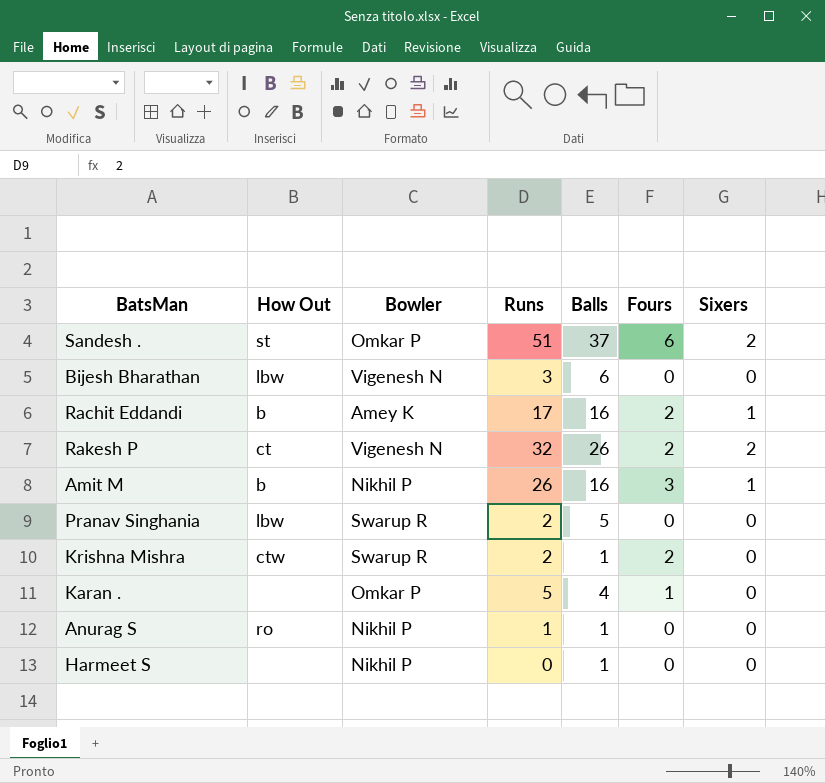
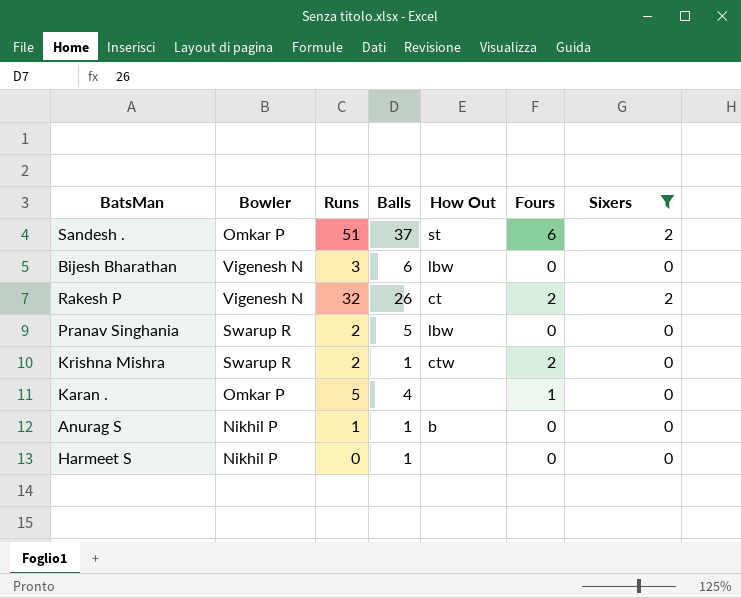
filter: none -> Sixers != 1
column How Out | position: 2 -> 5
Anurag S | How Out: ro -> b

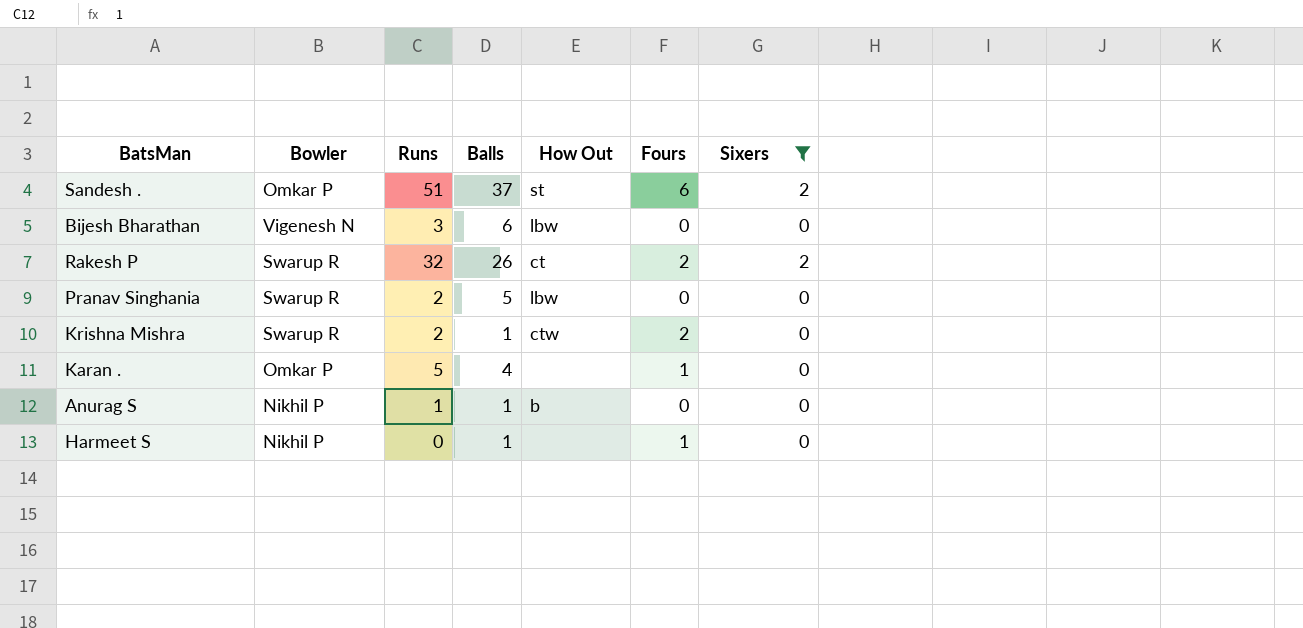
Rakesh P | Bowler: Vigenesh N -> Swarup R
Harmeet S | Fours: 0 -> 1

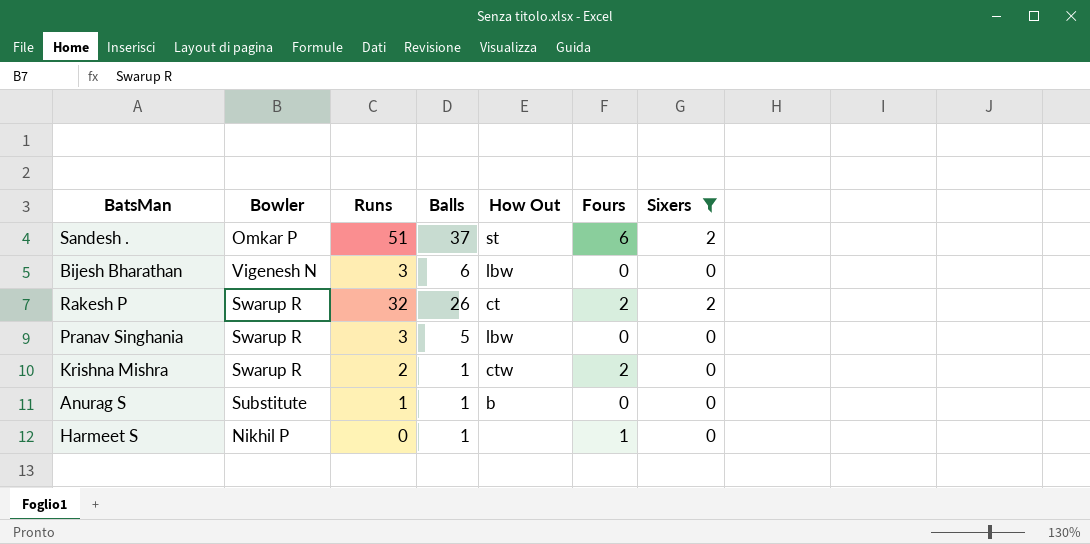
row Karan .: Omkar P | 5 | 4 | none | 1 | 0 -> none
Pranav Singhania | Runs: 2 -> 3
Anurag S | Bowler: Nikhil P -> Substitute

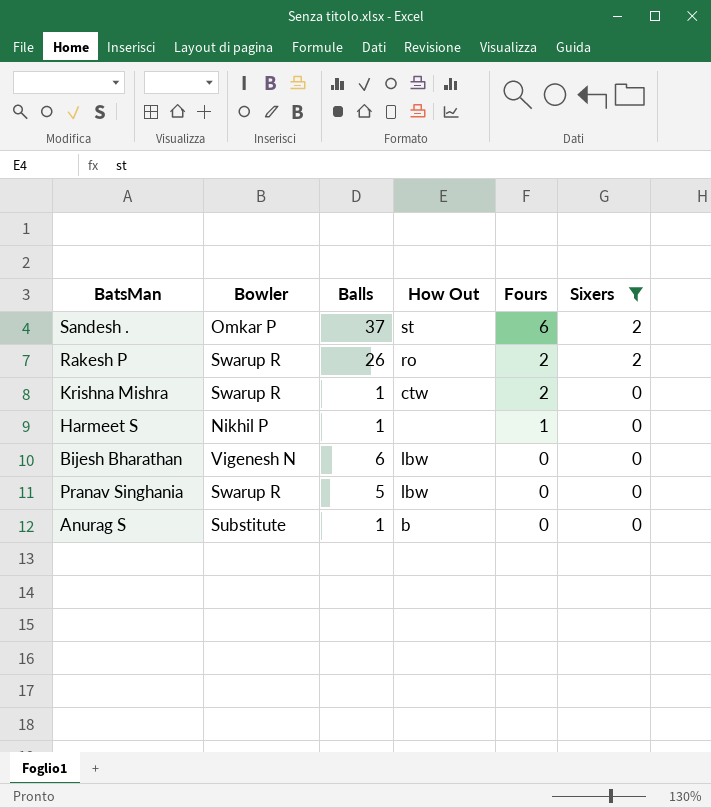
row order: none -> Fours descending
column Runs | position: 3 -> none
Rakesh P | How Out: ct -> ro

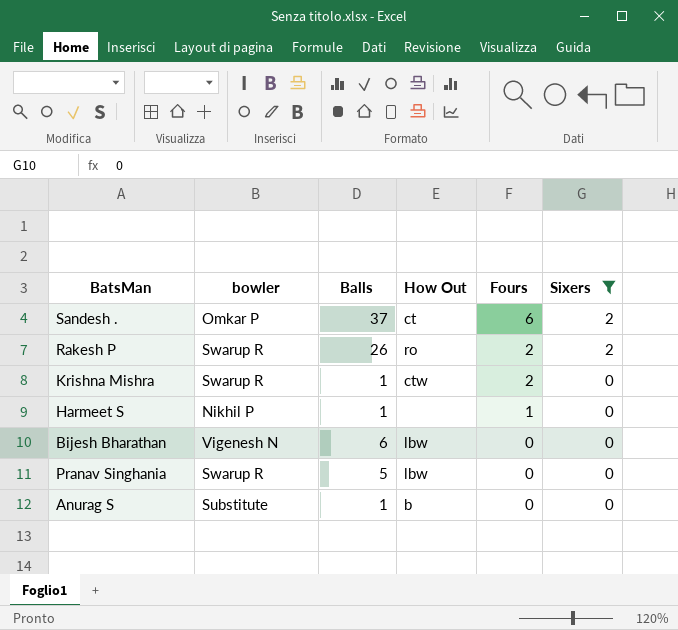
column name: Bowler -> bowler
Sandesh . | How Out: st -> ct

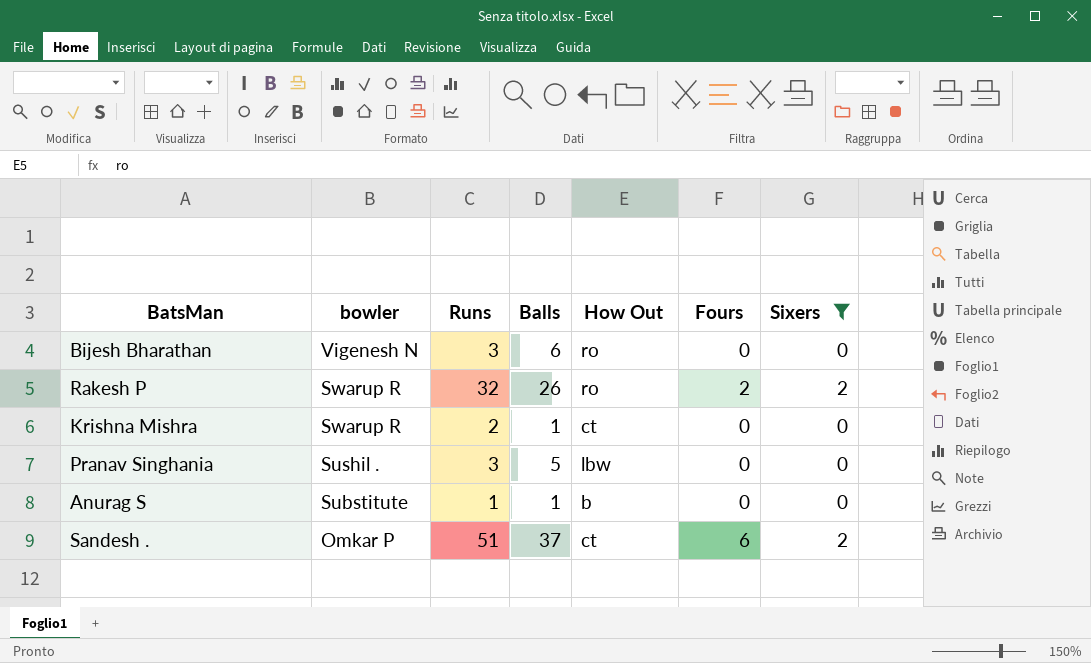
row order: Fours descending -> bowler descending
column Runs | position: none -> 3
row Harmeet S: Nikhil P | 1 | none | 1 | 0 -> none
Bijesh Bharathan | How Out: lbw -> ro
Krishna Mishra | How Out: ctw -> ct
Krishna Mishra | Fours: 2 -> 0
Pranav Singhania | bowler: Swarup R -> Sushil .

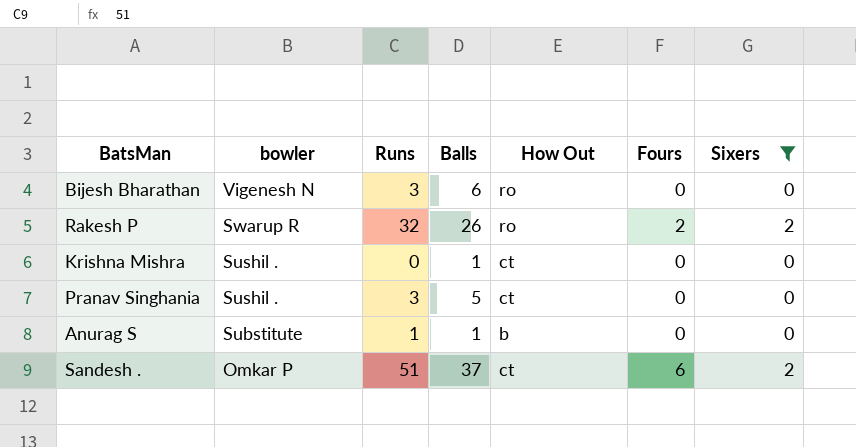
Krishna Mishra | bowler: Swarup R -> Sushil .
Krishna Mishra | Runs: 2 -> 0
Pranav Singhania | How Out: lbw -> ct

